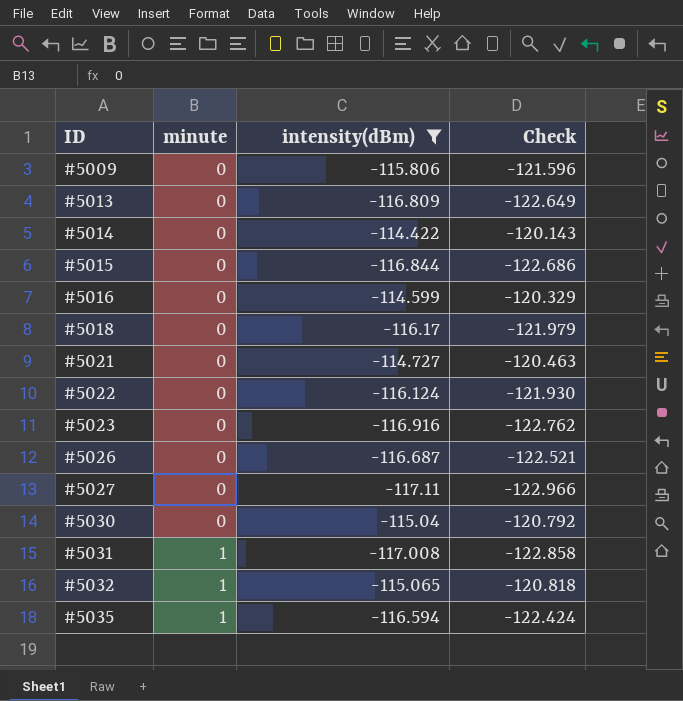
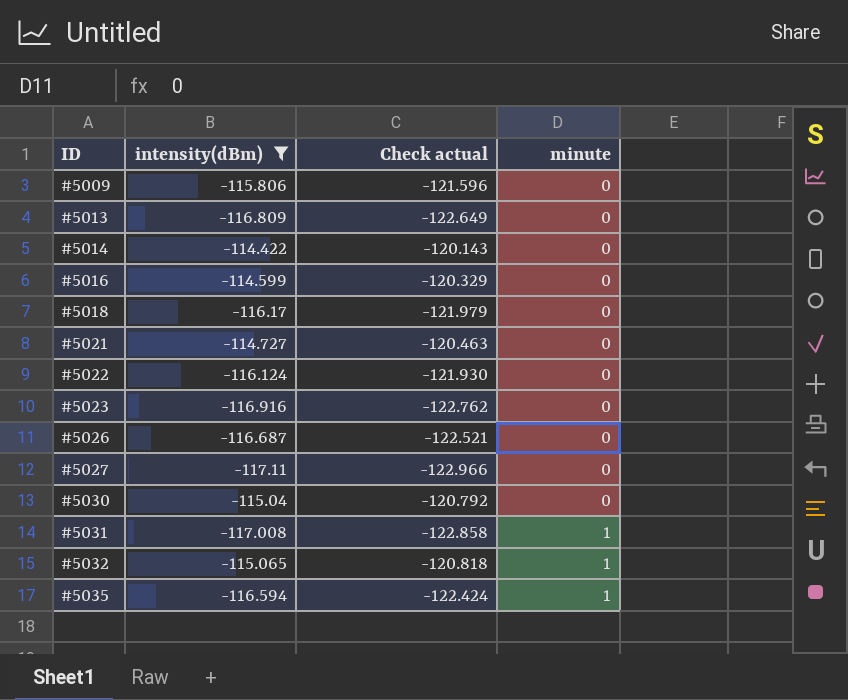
column name: Check -> Check actual
column minute | position: 2 -> 4
row #5015: 0 | -116.844 | -122.686 -> none

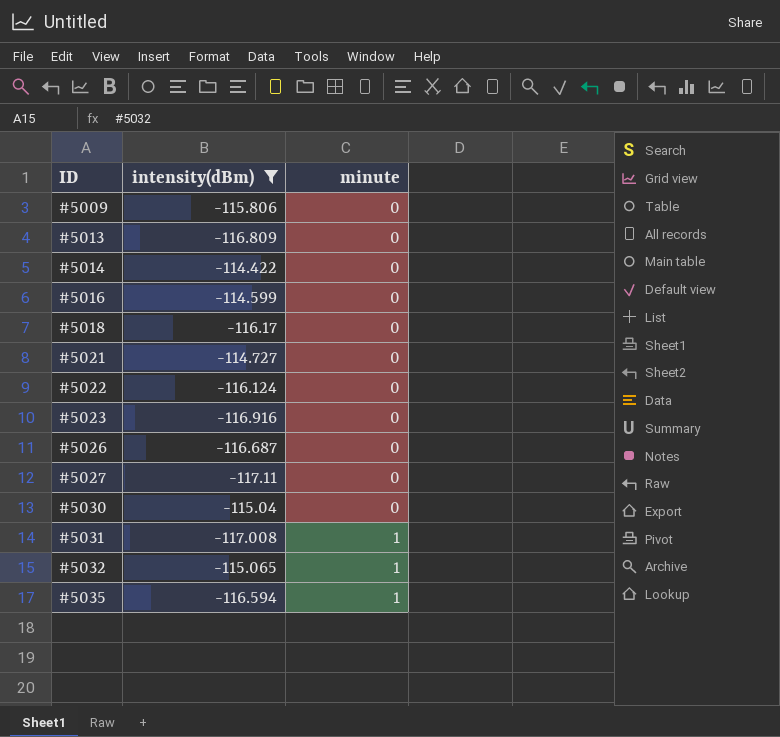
column Check actual | formula: [intensity(dBm)] * 1.05 -> none

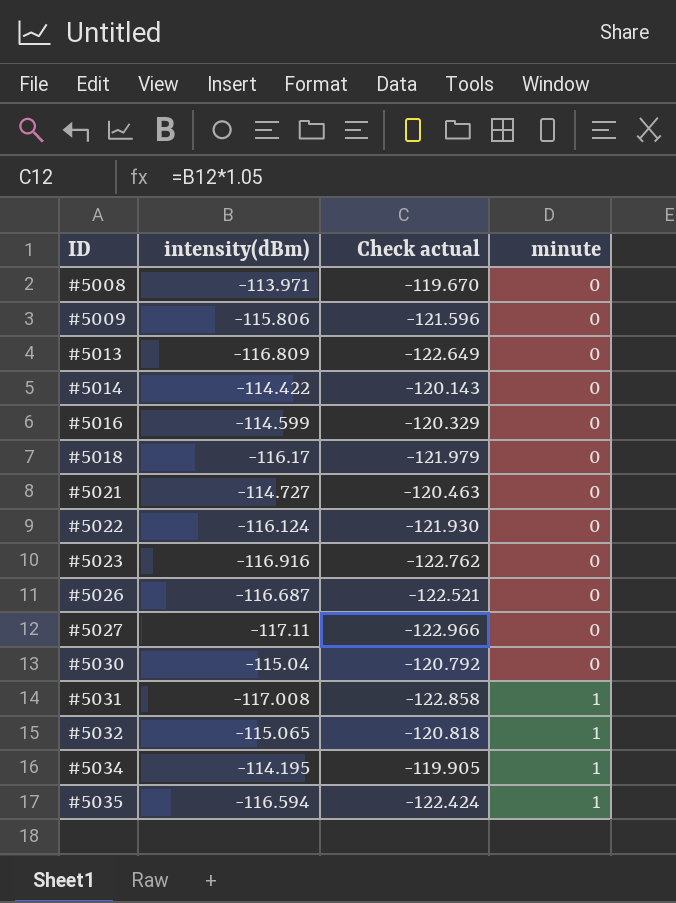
filter: intensity(dBm) <= -114.422 -> none
column Check actual | formula: none -> [intensity(dBm)] * 1.05

